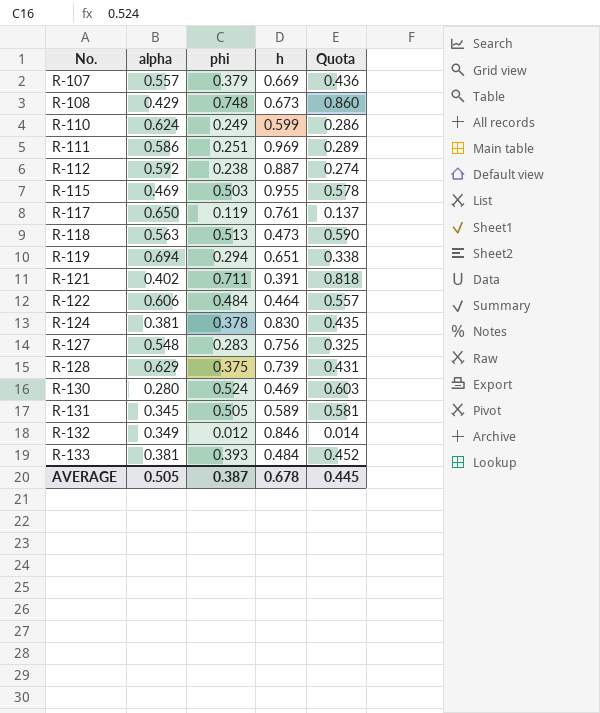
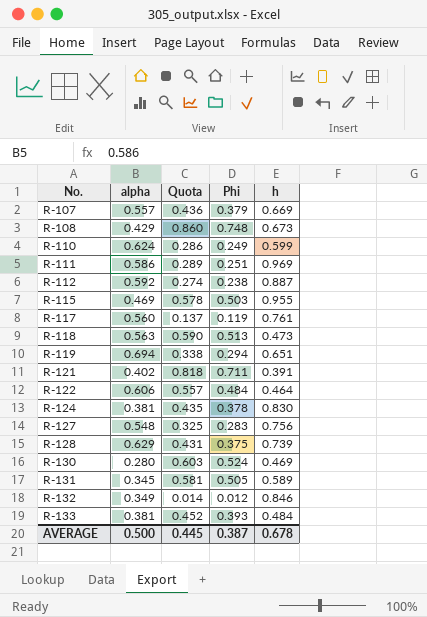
column Quota | position: 5 -> 3
column name: phi -> Phi
R-117 | alpha: 0.650 -> 0.560
AVERAGE | alpha: 0.505 -> 0.500

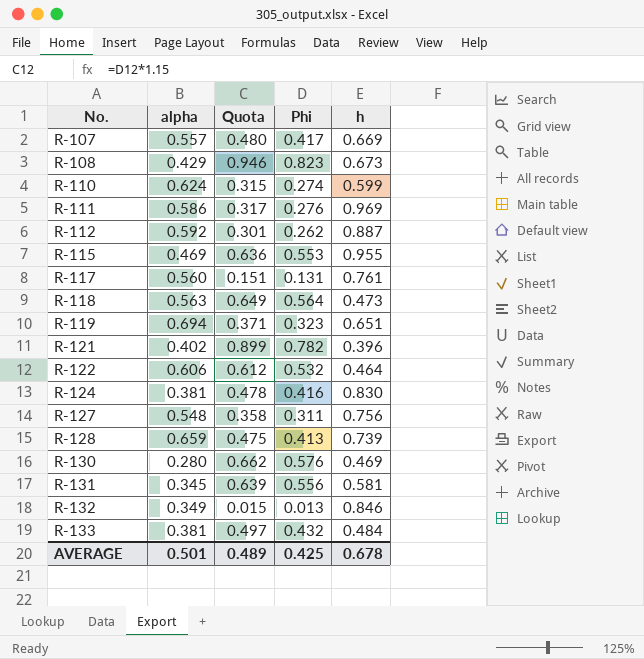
R-107 | Quota: 0.436 -> 0.480
R-107 | Phi: 0.379 -> 0.417
R-108 | Quota: 0.860 -> 0.946
R-108 | Phi: 0.748 -> 0.823
R-110 | Quota: 0.286 -> 0.315
R-110 | Phi: 0.249 -> 0.274
R-111 | Quota: 0.289 -> 0.317
R-111 | Phi: 0.251 -> 0.276
R-112 | Quota: 0.274 -> 0.301
R-112 | Phi: 0.238 -> 0.262
R-115 | Quota: 0.578 -> 0.636
R-115 | Phi: 0.503 -> 0.553
R-117 | Quota: 0.137 -> 0.151
R-117 | Phi: 0.119 -> 0.131
R-118 | Quota: 0.590 -> 0.649
R-118 | Phi: 0.513 -> 0.564
R-119 | Quota: 0.338 -> 0.371
R-119 | Phi: 0.294 -> 0.323
R-121 | Quota: 0.818 -> 0.899
R-121 | Phi: 0.711 -> 0.782
R-121 | h: 0.391 -> 0.396
R-122 | Quota: 0.557 -> 0.612
R-122 | Phi: 0.484 -> 0.532
R-124 | Quota: 0.435 -> 0.478
R-124 | Phi: 0.378 -> 0.416
R-127 | Quota: 0.325 -> 0.358
R-127 | Phi: 0.283 -> 0.311
R-128 | alpha: 0.629 -> 0.659
R-128 | Quota: 0.431 -> 0.475
R-128 | Phi: 0.375 -> 0.413
R-130 | Quota: 0.603 -> 0.662
R-130 | Phi: 0.524 -> 0.576
R-131 | Quota: 0.581 -> 0.639
R-131 | Phi: 0.505 -> 0.556
R-131 | h: 0.589 -> 0.581
R-132 | Quota: 0.014 -> 0.015
R-132 | Phi: 0.012 -> 0.013
R-133 | Quota: 0.452 -> 0.497
R-133 | Phi: 0.393 -> 0.432
AVERAGE | alpha: 0.500 -> 0.501
AVERAGE | Quota: 0.445 -> 0.489
AVERAGE | Phi: 0.387 -> 0.425

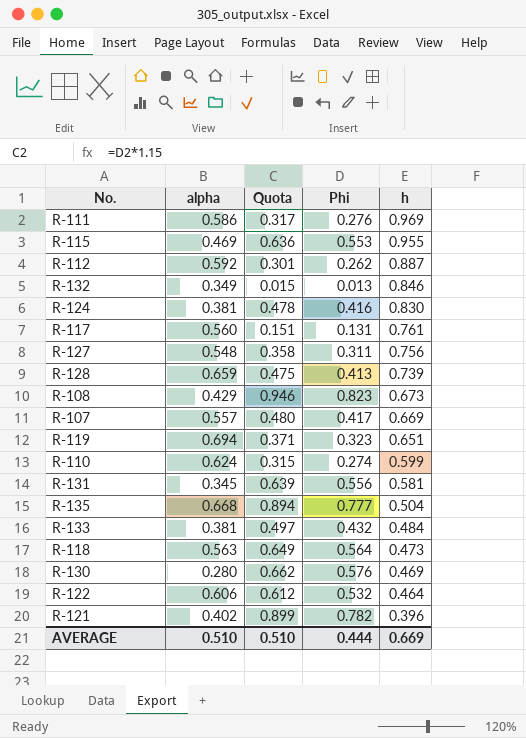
row order: No. ascending -> h descending
row R-135: none -> 0.668 | 0.894 | 0.777 | 0.504
AVERAGE | alpha: 0.501 -> 0.510
AVERAGE | Quota: 0.489 -> 0.510
AVERAGE | Phi: 0.425 -> 0.444
AVERAGE | h: 0.678 -> 0.669

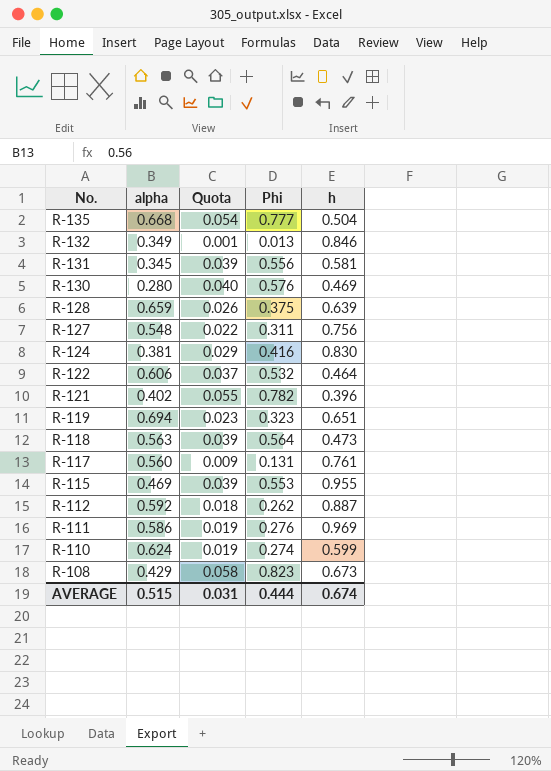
row order: h descending -> No. descending
column Quota | formula: [Phi] * 1.15 -> [Phi] * 0.07
row R-107: 0.557 | 0.480 | 0.417 | 0.669 -> none
row R-133: 0.381 | 0.497 | 0.432 | 0.484 -> none
R-128 | Phi: 0.413 -> 0.375
R-128 | h: 0.739 -> 0.639
AVERAGE | alpha: 0.510 -> 0.515
AVERAGE | Quota: 0.510 -> 0.031
AVERAGE | h: 0.669 -> 0.674

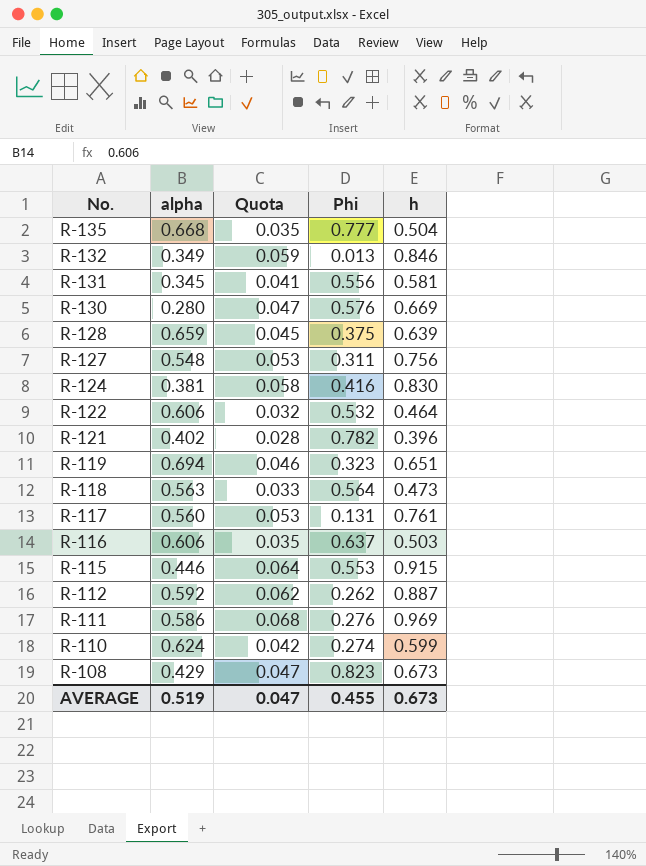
column Quota | formula: [Phi] * 0.07 -> [h] * 0.07
R-130 | h: 0.469 -> 0.669
row R-116: none -> 0.606 | 0.035 | 0.637 | 0.503
R-115 | alpha: 0.469 -> 0.446
R-115 | h: 0.955 -> 0.915
AVERAGE | alpha: 0.515 -> 0.519
AVERAGE | Quota: 0.031 -> 0.047
AVERAGE | Phi: 0.444 -> 0.455
AVERAGE | h: 0.674 -> 0.673

